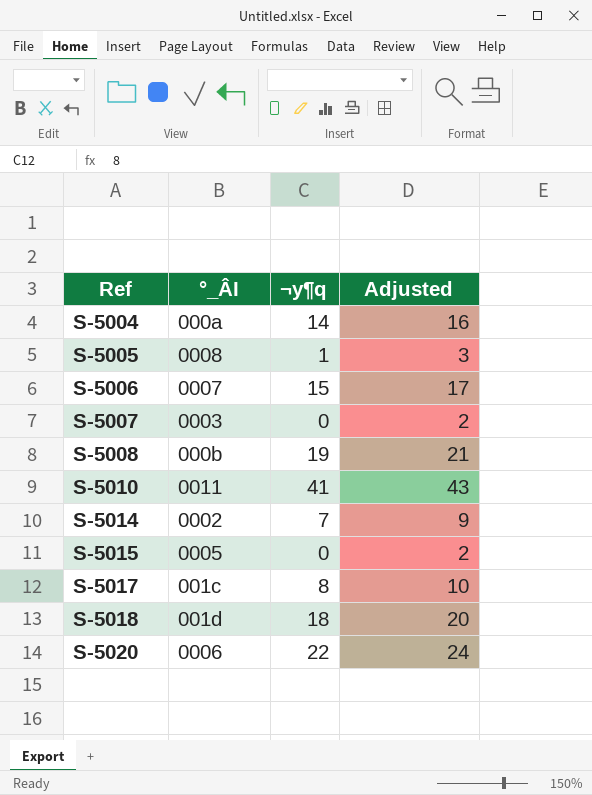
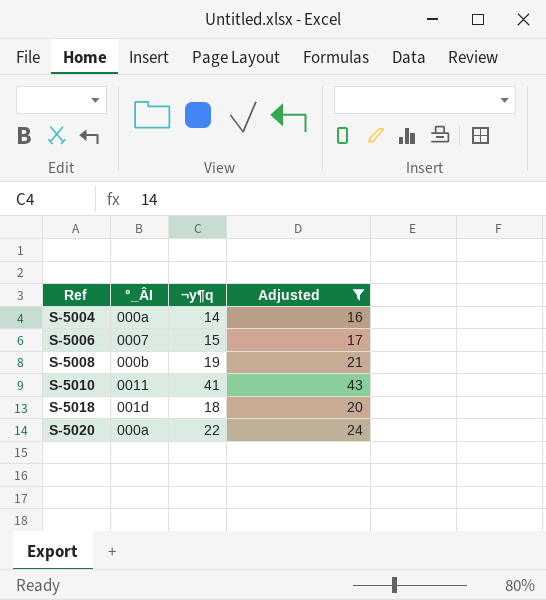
filter: none -> Adjusted >= 16
S-5020 | °_ÂI: 0006 -> 000a

